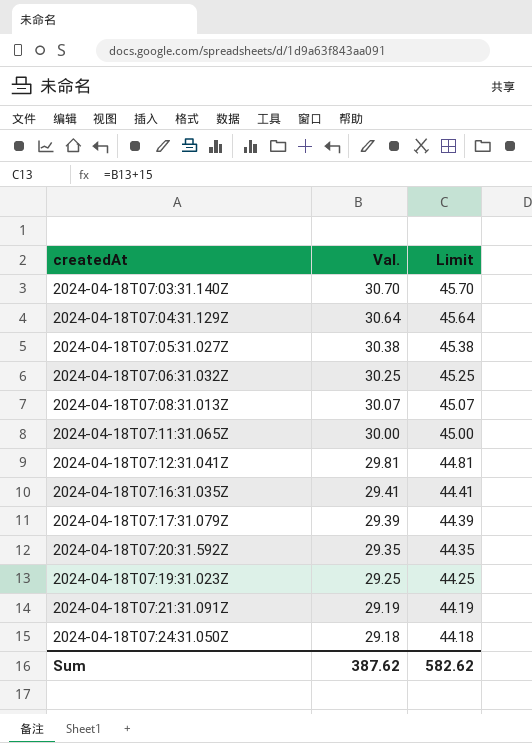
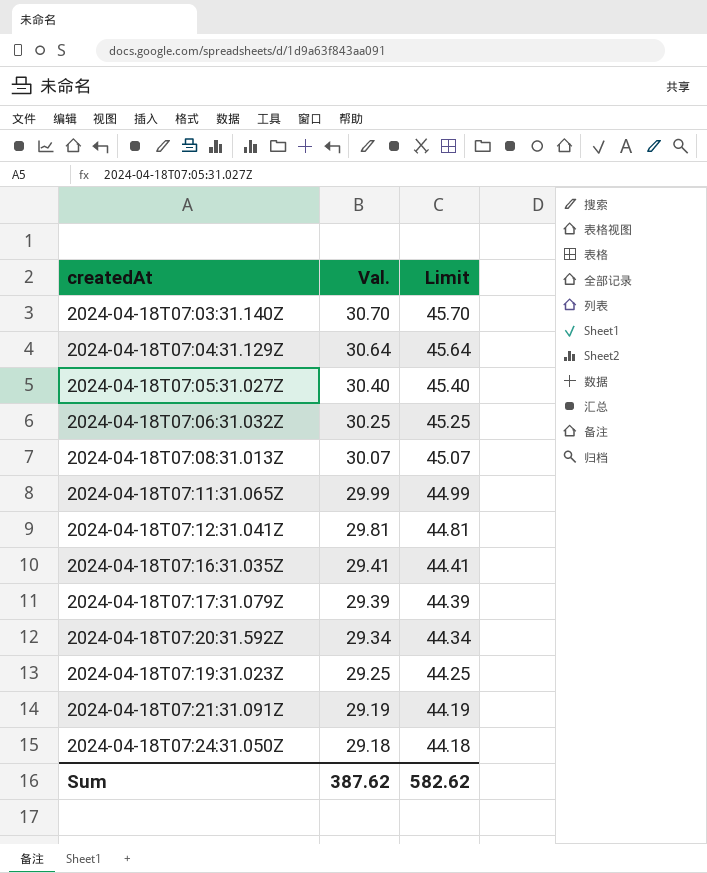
2024-04-18T07:05:31.027Z | Val.: 30.38 -> 30.40
2024-04-18T07:05:31.027Z | Limit: 45.38 -> 45.40
2024-04-18T07:11:31.065Z | Val.: 30.00 -> 29.99
2024-04-18T07:11:31.065Z | Limit: 45.00 -> 44.99
2024-04-18T07:20:31.592Z | Val.: 29.35 -> 29.34
2024-04-18T07:20:31.592Z | Limit: 44.35 -> 44.34

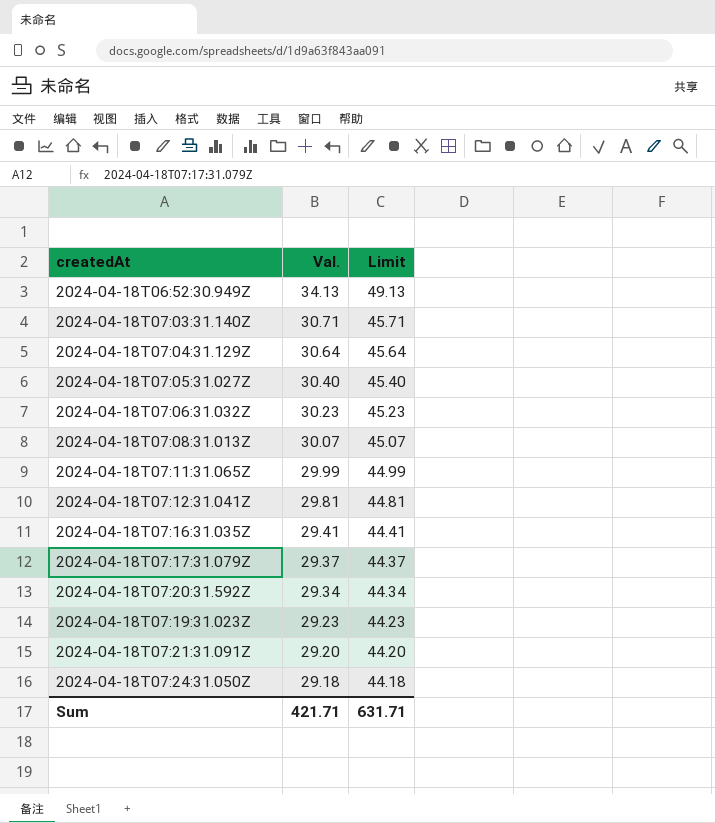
row 2024-04-18T06:52:30.949Z: none -> 34.13 | 49.13
2024-04-18T07:03:31.140Z | Val.: 30.70 -> 30.71
2024-04-18T07:03:31.140Z | Limit: 45.70 -> 45.71
2024-04-18T07:06:31.032Z | Val.: 30.25 -> 30.23
2024-04-18T07:06:31.032Z | Limit: 45.25 -> 45.23
2024-04-18T07:17:31.079Z | Val.: 29.39 -> 29.37
2024-04-18T07:17:31.079Z | Limit: 44.39 -> 44.37
2024-04-18T07:19:31.023Z | Val.: 29.25 -> 29.23
2024-04-18T07:19:31.023Z | Limit: 44.25 -> 44.23
2024-04-18T07:21:31.091Z | Val.: 29.19 -> 29.20
2024-04-18T07:21:31.091Z | Limit: 44.19 -> 44.20
Sum | Val.: 387.62 -> 421.71
Sum | Limit: 582.62 -> 631.71

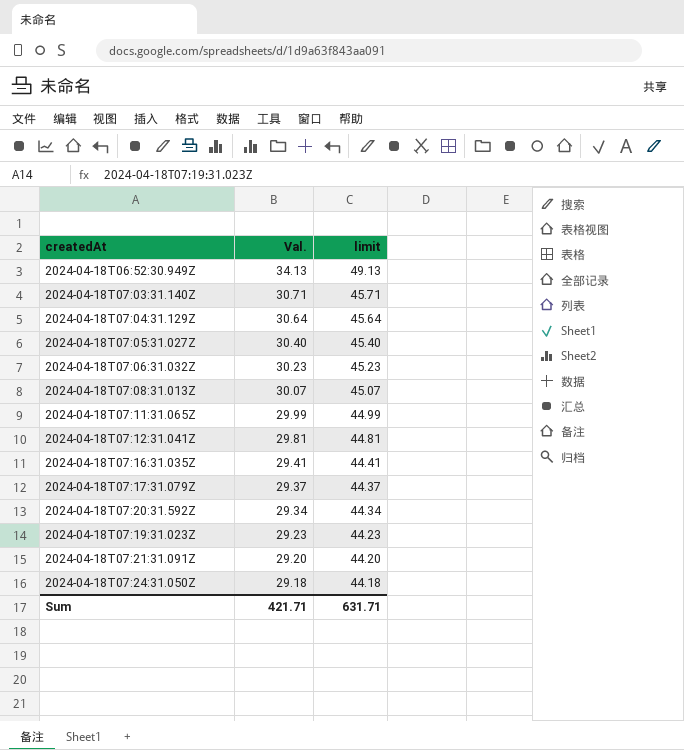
column name: Limit -> limit

